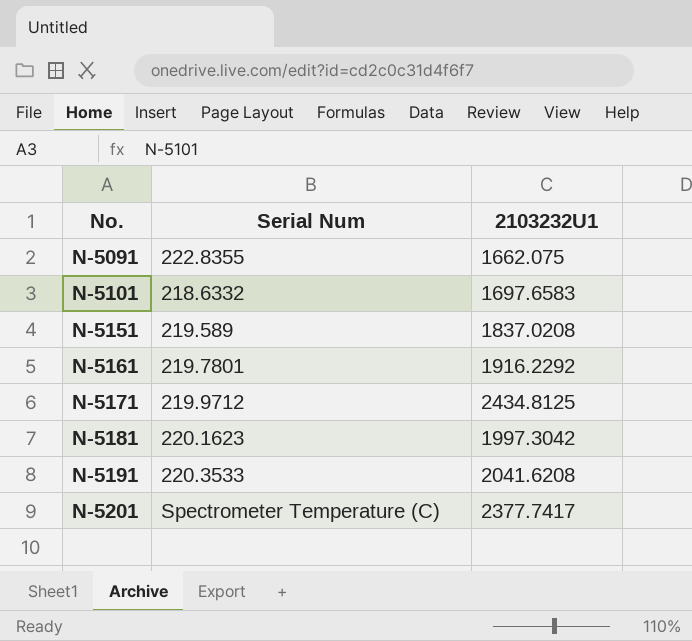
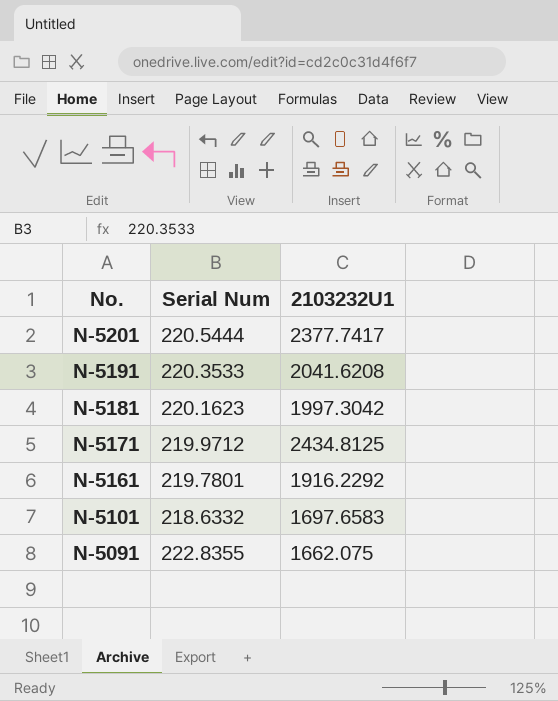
row order: No. ascending -> No. descending
row N-5151: 219.589 | 1837.0208 -> none
N-5201 | Serial Num: Spectrometer Temperature (C) -> 220.5444

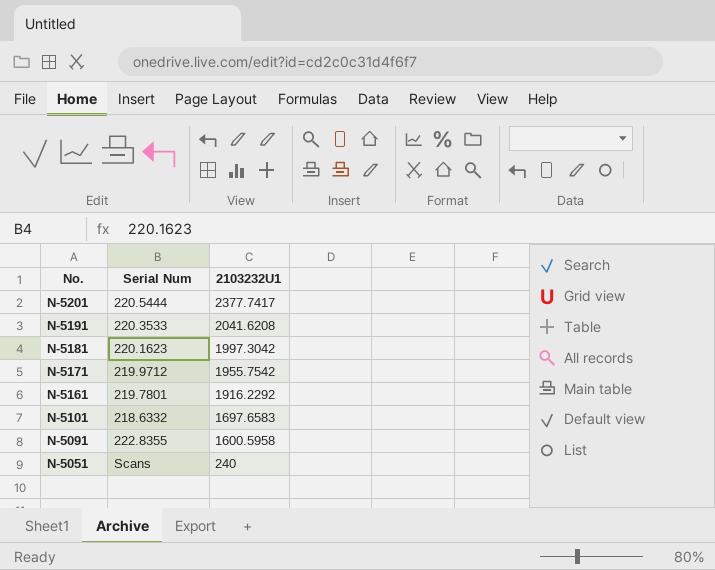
N-5171 | 2103232U1: 2434.8125 -> 1955.7542
N-5091 | 2103232U1: 1662.075 -> 1600.5958
row N-5051: none -> Scans | 240

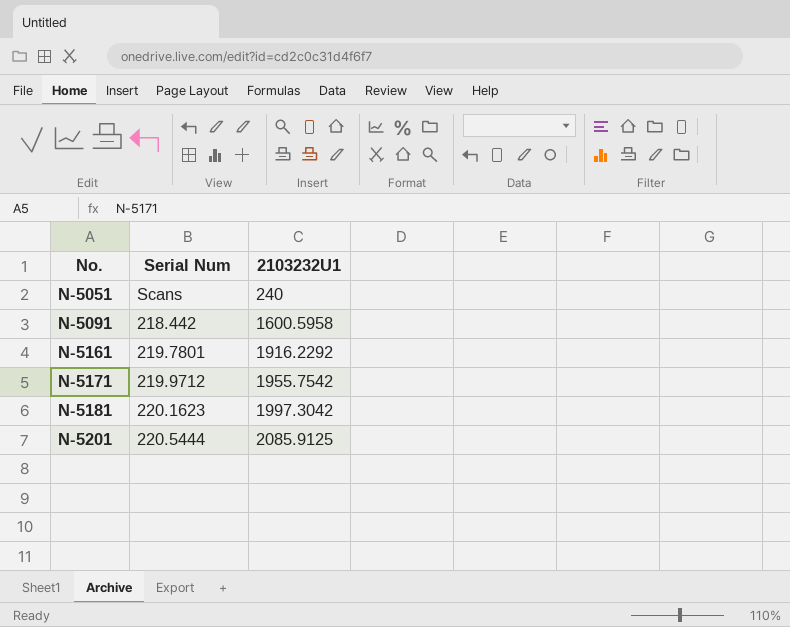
row order: No. descending -> No. ascending
row N-5191: 220.3533 | 2041.6208 -> none
row N-5101: 218.6332 | 1697.6583 -> none
N-5091 | Serial Num: 222.8355 -> 218.442
N-5201 | 2103232U1: 2377.7417 -> 2085.9125

